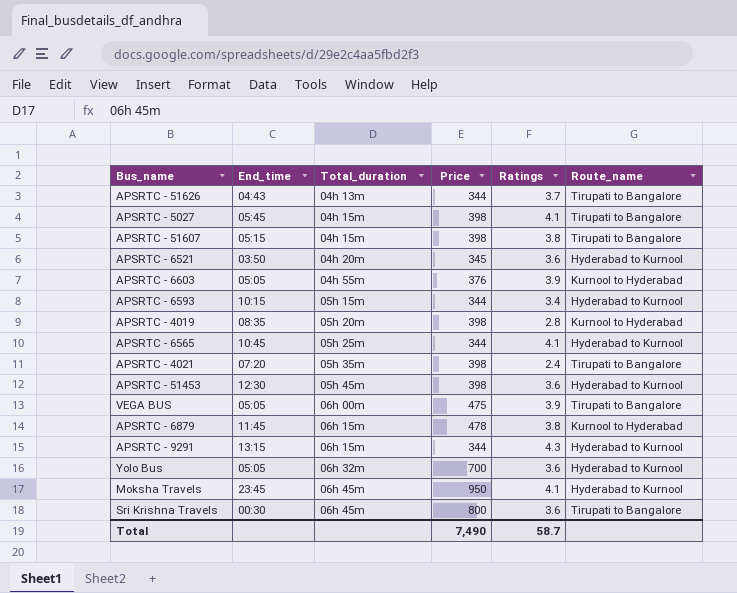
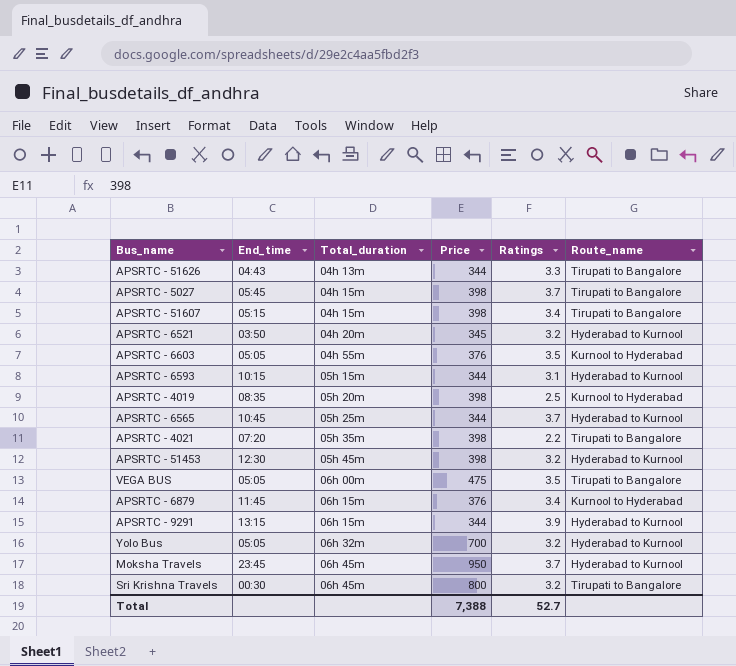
APSRTC - 51626 | Ratings: 3.7 -> 3.3
APSRTC - 5027 | Ratings: 4.1 -> 3.7
APSRTC - 51607 | Ratings: 3.8 -> 3.4
APSRTC - 6521 | Ratings: 3.6 -> 3.2
APSRTC - 6603 | Ratings: 3.9 -> 3.5
APSRTC - 6593 | Ratings: 3.4 -> 3.1
APSRTC - 4019 | Ratings: 2.8 -> 2.5
APSRTC - 6565 | Ratings: 4.1 -> 3.7
APSRTC - 4021 | Ratings: 2.4 -> 2.2
APSRTC - 51453 | Ratings: 3.6 -> 3.2
VEGA BUS | Ratings: 3.9 -> 3.5
APSRTC - 6879 | Price: 478 -> 376
APSRTC - 6879 | Ratings: 3.8 -> 3.4
APSRTC - 9291 | Ratings: 4.3 -> 3.9
Yolo Bus | Ratings: 3.6 -> 3.2
Moksha Travels | Ratings: 4.1 -> 3.7
Sri Krishna Travels | Ratings: 3.6 -> 3.2
Total | Price: 7,490 -> 7,388
Total | Ratings: 58.7 -> 52.7

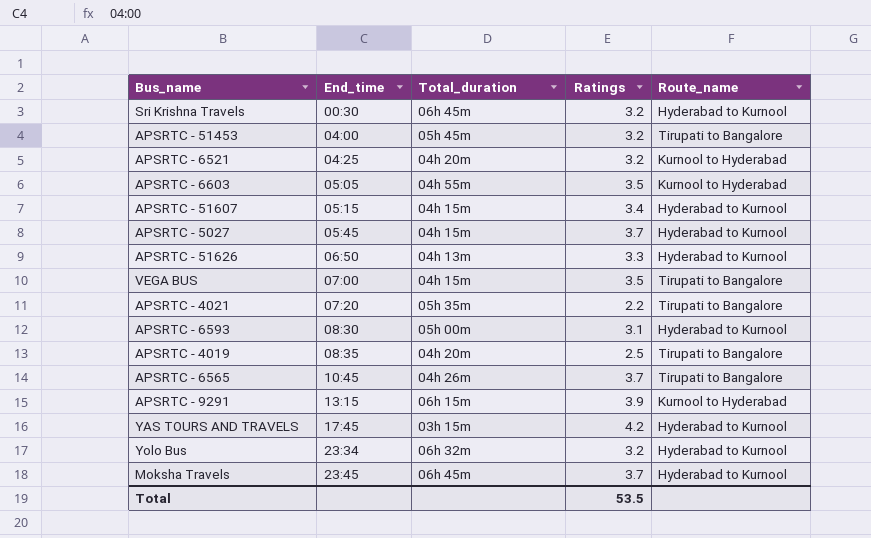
row order: Total_duration ascending -> End_time ascending
column Price | position: 4 -> none
row APSRTC - 6879: 11:45 | 06h 15m | 376 | 3.4 | Kurnool to Hyderabad -> none
Sri Krishna Travels | Route_name: Tirupati to Bangalore -> Hyderabad to Kurnool
APSRTC - 51453 | End_time: 12:30 -> 04:00
APSRTC - 51453 | Route_name: Hyderabad to Kurnool -> Tirupati to Bangalore
APSRTC - 6521 | End_time: 03:50 -> 04:25
APSRTC - 6521 | Route_name: Hyderabad to Kurnool -> Kurnool to Hyderabad
APSRTC - 51607 | Route_name: Tirupati to Bangalore -> Hyderabad to Kurnool
APSRTC - 5027 | Route_name: Tirupati to Bangalore -> Hyderabad to Kurnool
APSRTC - 51626 | End_time: 04:43 -> 06:50
APSRTC - 51626 | Route_name: Tirupati to Bangalore -> Hyderabad to Kurnool
VEGA BUS | End_time: 05:05 -> 07:00
VEGA BUS | Total_duration: 06h 00m -> 04h 15m
APSRTC - 6593 | End_time: 10:15 -> 08:30
APSRTC - 6593 | Total_duration: 05h 15m -> 05h 00m
APSRTC - 4019 | Total_duration: 05h 20m -> 04h 20m
APSRTC - 4019 | Route_name: Kurnool to Hyderabad -> Tirupati to Bangalore
APSRTC - 6565 | Total_duration: 05h 25m -> 04h 26m
APSRTC - 6565 | Route_name: Hyderabad to Kurnool -> Tirupati to Bangalore
APSRTC - 9291 | Route_name: Hyderabad to Kurnool -> Kurnool to Hyderabad
row YAS TOURS AND TRAVELS: none -> 17:45 | 03h 15m | 4.2 | Hyderabad to Kurnool
Yolo Bus | End_time: 05:05 -> 23:34
Total | Ratings: 52.7 -> 53.5

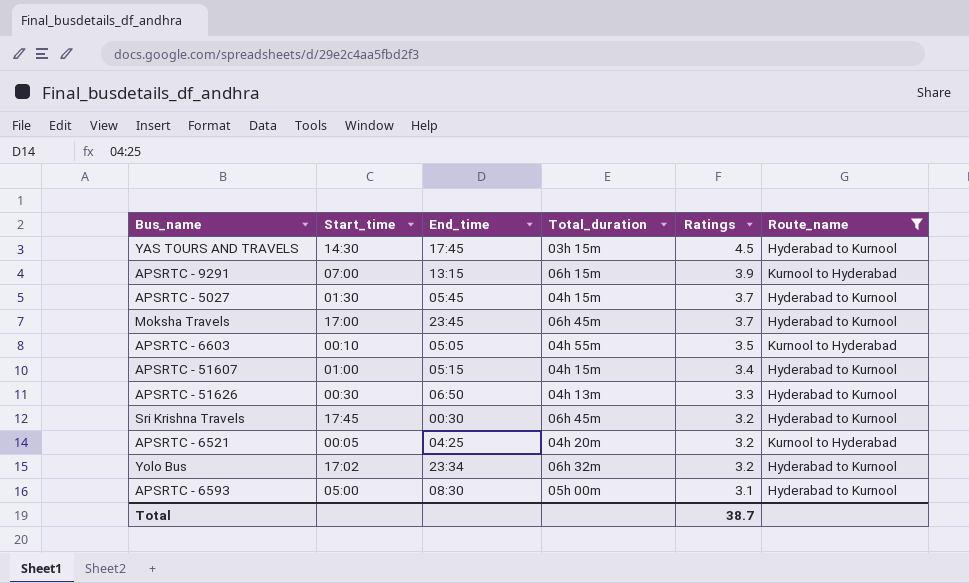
filter: none -> Route_name != Tirupati to Bangalore
row order: End_time ascending -> Ratings descending
column Start_time | position: none -> 2
YAS TOURS AND TRAVELS | Ratings: 4.2 -> 4.5
Total | Ratings: 53.5 -> 38.7

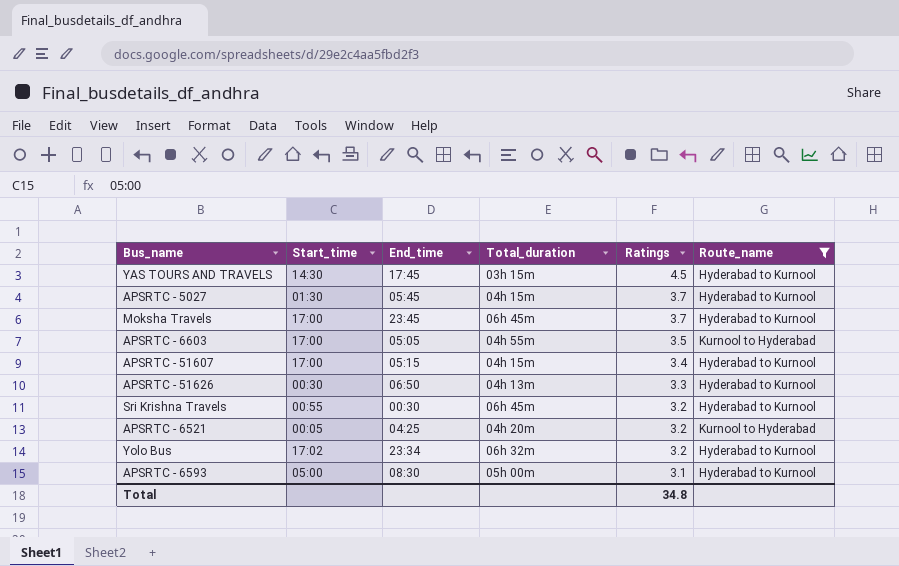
row APSRTC - 9291: 07:00 | 13:15 | 06h 15m | 3.9 | Kurnool to Hyderabad -> none
APSRTC - 6603 | Start_time: 00:10 -> 17:00
APSRTC - 51607 | Start_time: 01:00 -> 17:00
Sri Krishna Travels | Start_time: 17:45 -> 00:55
Total | Ratings: 38.7 -> 34.8

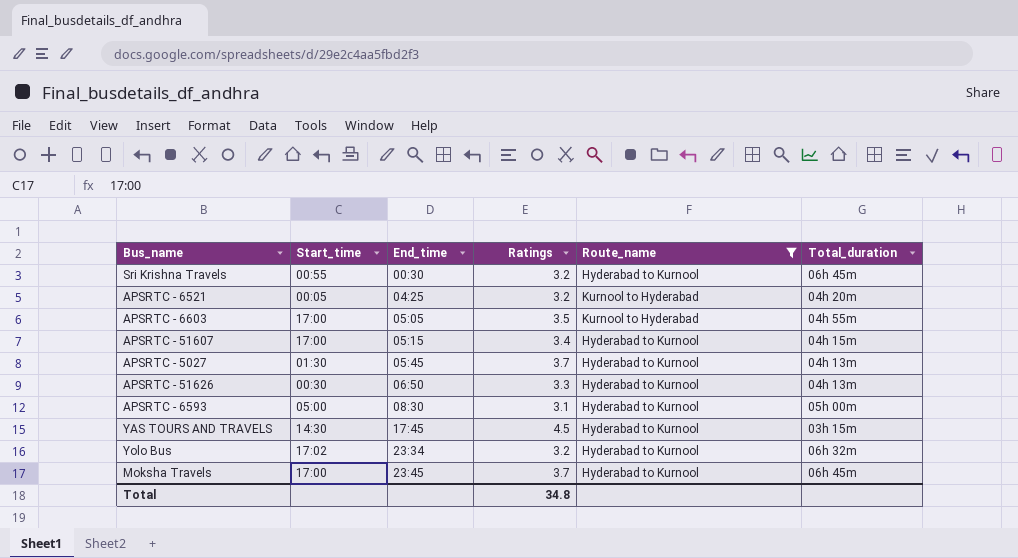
row order: Ratings descending -> End_time ascending
column Total_duration | position: 4 -> 6
APSRTC - 5027 | Total_duration: 04h 15m -> 04h 13m

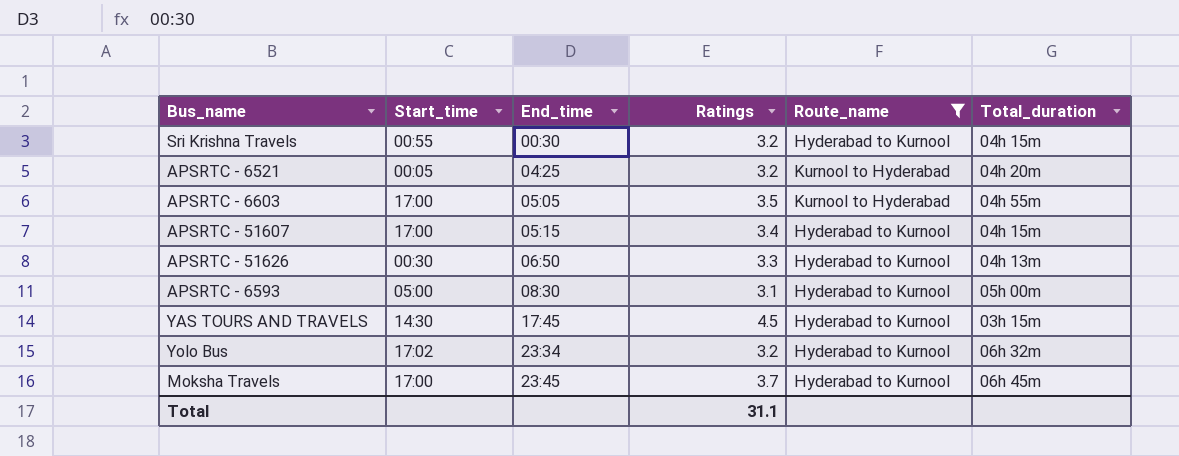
row APSRTC - 5027: 01:30 | 05:45 | 3.7 | Hyderabad to Kurnool | 04h 13m -> none
Sri Krishna Travels | Total_duration: 06h 45m -> 04h 15m
Total | Ratings: 34.8 -> 31.1

